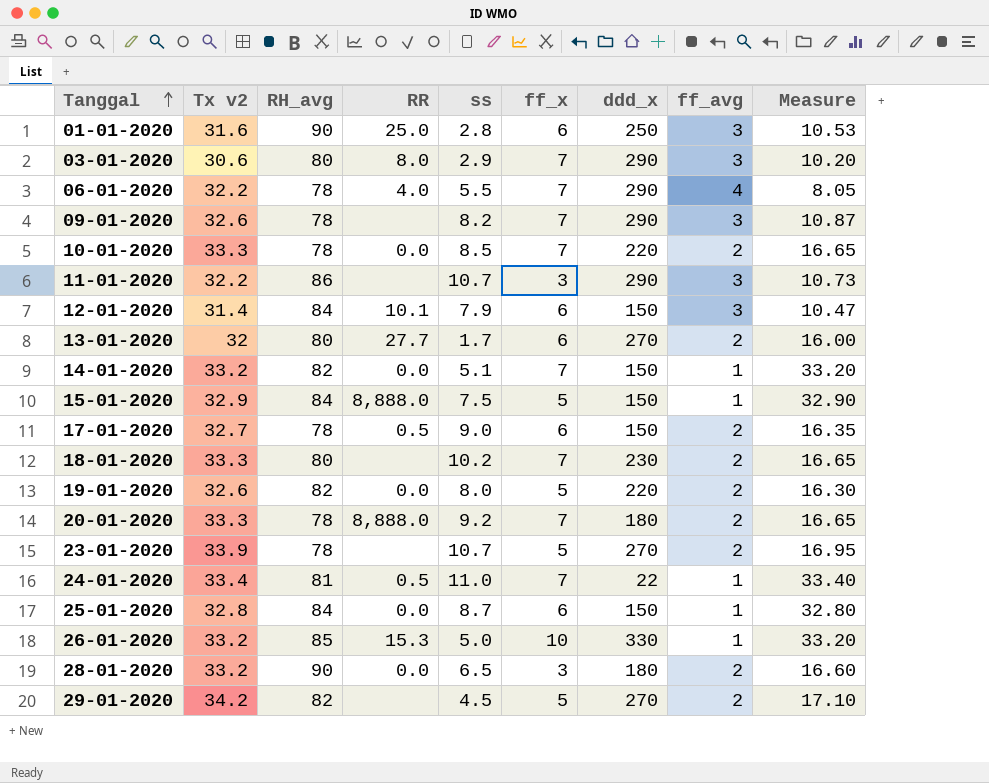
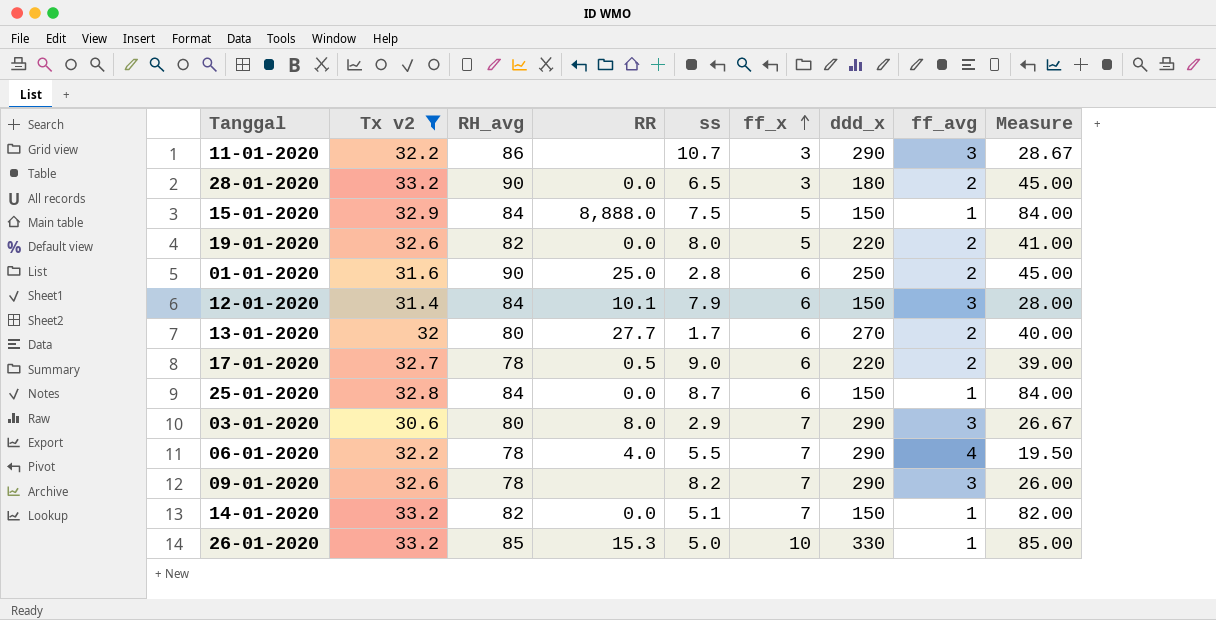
filter: none -> Tx v2 <= 33.2
row order: Tanggal ascending -> ff_x ascending
column Measure | formula: [Tx v2] / [ff_avg] -> [RH_avg] / [ff_avg]
01-01-2020 | ff_avg: 3 -> 2
17-01-2020 | ddd_x: 150 -> 220

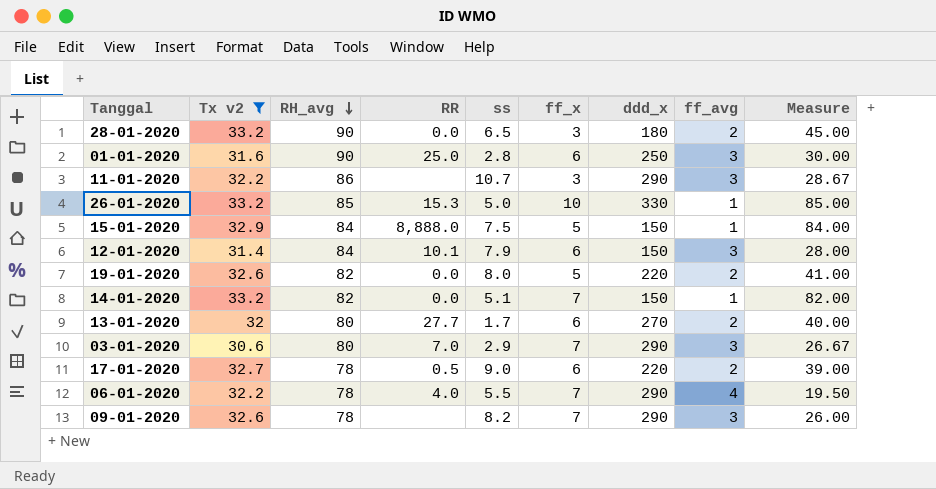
row order: ff_x ascending -> RH_avg descending
row 25-01-2020: 32.8 | 84 | 0.0 | 8.7 | 6 | 150 | 1 | 84.00 -> none
01-01-2020 | ff_avg: 2 -> 3
01-01-2020 | Measure: 45.00 -> 30.00
03-01-2020 | RR: 8.0 -> 7.0

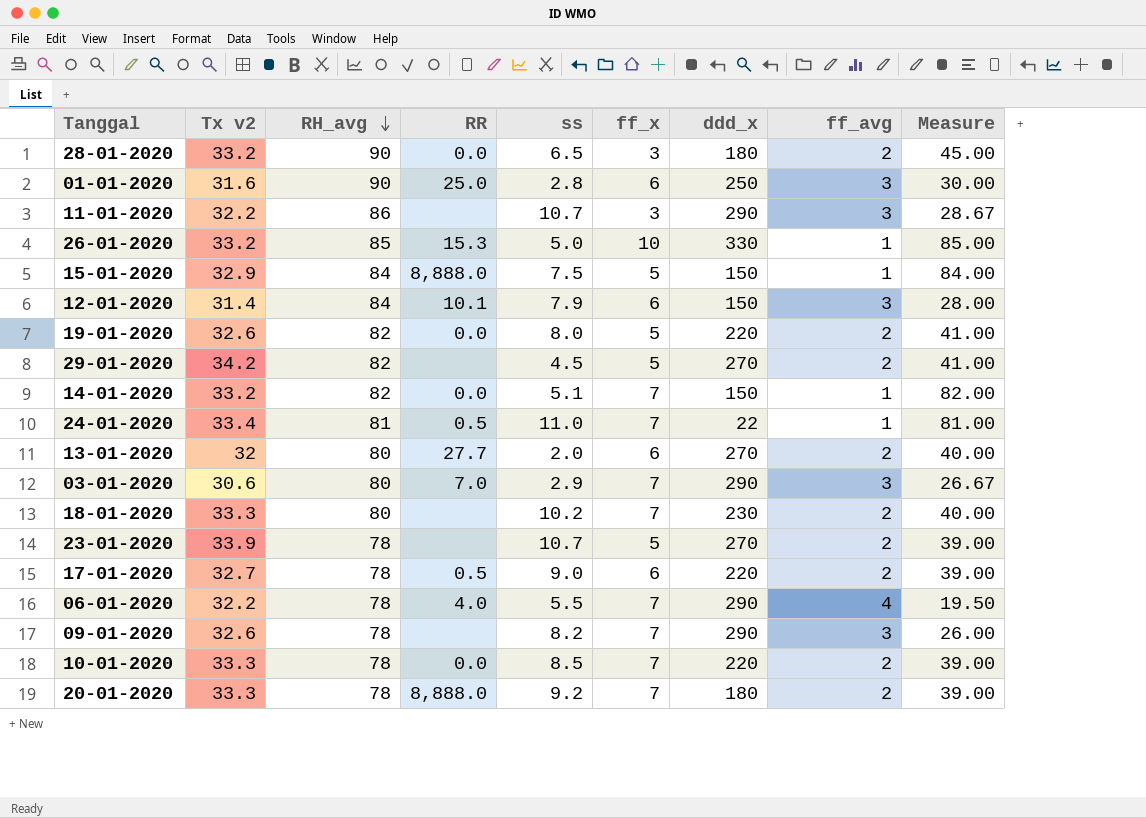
filter: Tx v2 <= 33.2 -> none
13-01-2020 | ss: 1.7 -> 2.0

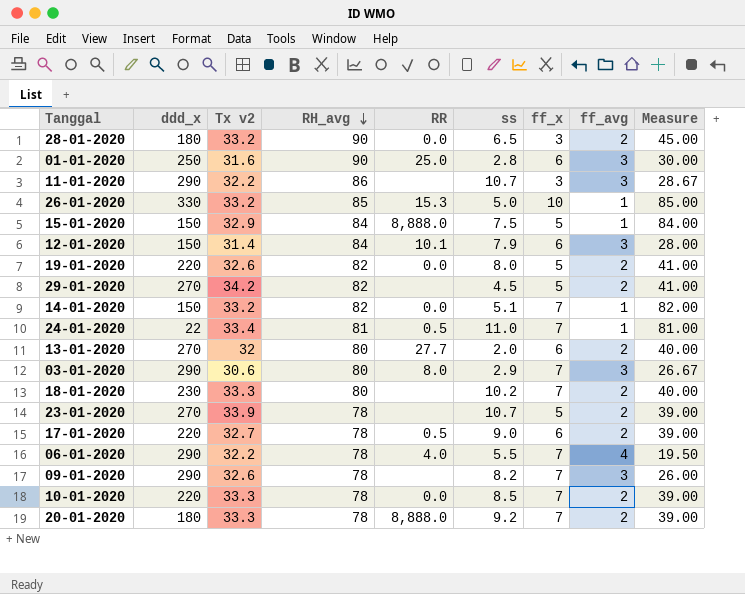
column ddd_x | position: 7 -> 2
03-01-2020 | RR: 7.0 -> 8.0

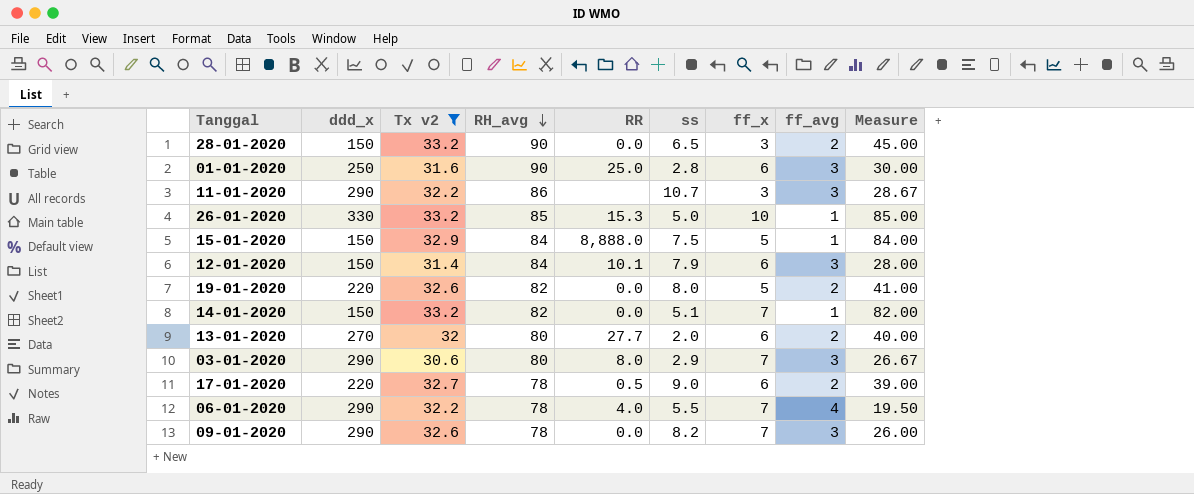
filter: none -> Tx v2 <= 33.2
28-01-2020 | ddd_x: 180 -> 150
09-01-2020 | RR: none -> 0.0

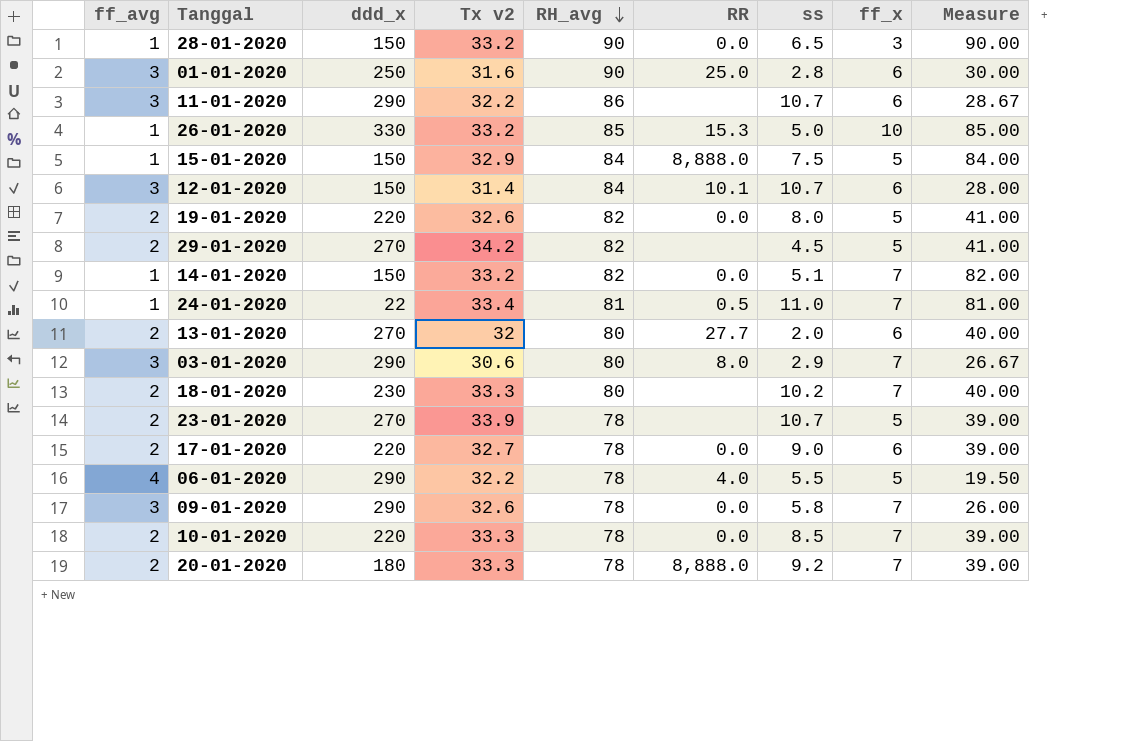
filter: Tx v2 <= 33.2 -> none
column ff_avg | position: 8 -> 1
28-01-2020 | ff_avg: 2 -> 1
28-01-2020 | Measure: 45.00 -> 90.00
11-01-2020 | ff_x: 3 -> 6
12-01-2020 | ss: 7.9 -> 10.7
17-01-2020 | RR: 0.5 -> 0.0
06-01-2020 | ff_x: 7 -> 5
09-01-2020 | ss: 8.2 -> 5.8

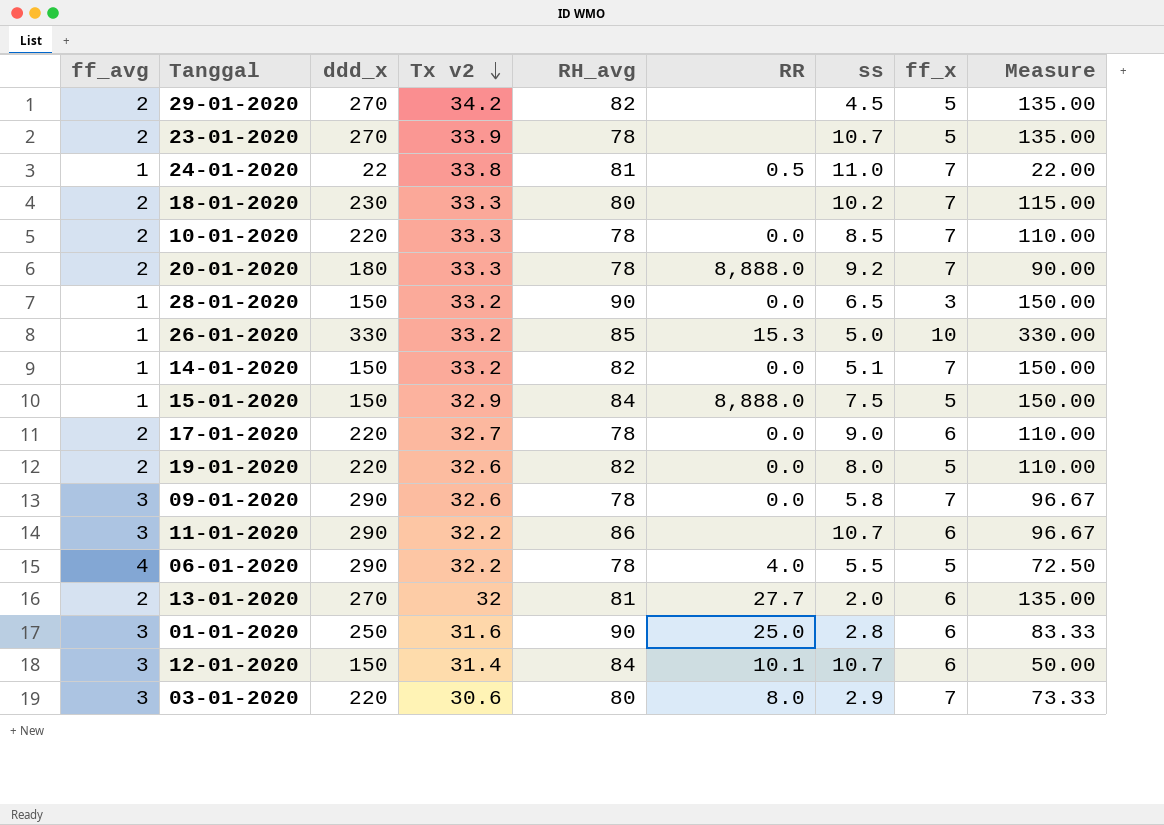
row order: RH_avg descending -> Tx v2 descending
column Measure | formula: [RH_avg] / [ff_avg] -> [ddd_x] / [ff_avg]
24-01-2020 | Tx v2: 33.4 -> 33.8
13-01-2020 | RH_avg: 80 -> 81
03-01-2020 | ddd_x: 290 -> 220

